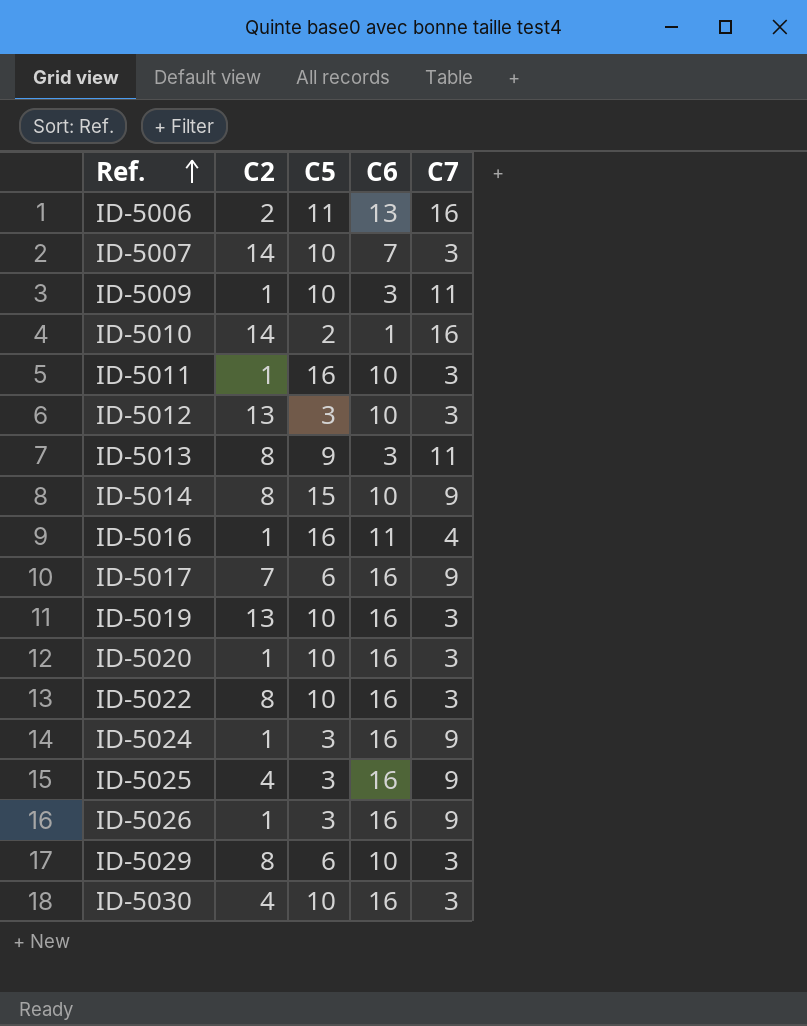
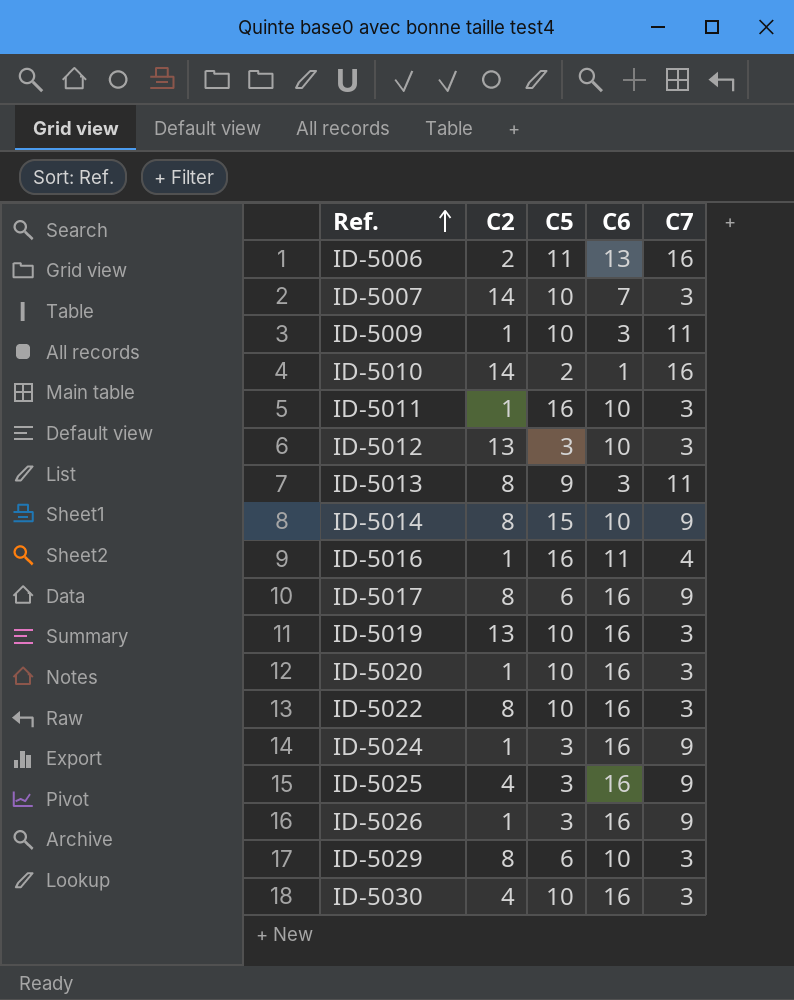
ID-5017 | C2: 7 -> 8

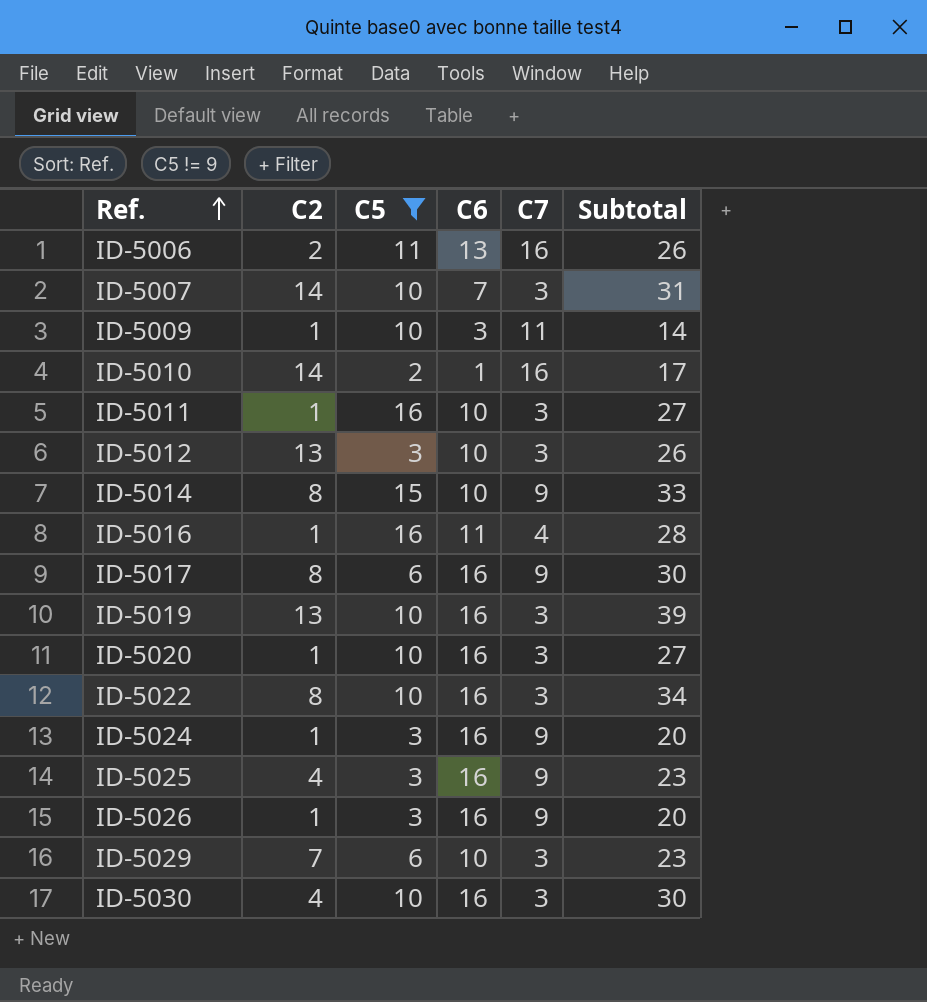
filter: none -> C5 != 9
column Subtotal | formula: none -> [C2] + [C5] + [C6]
ID-5029 | C2: 8 -> 7

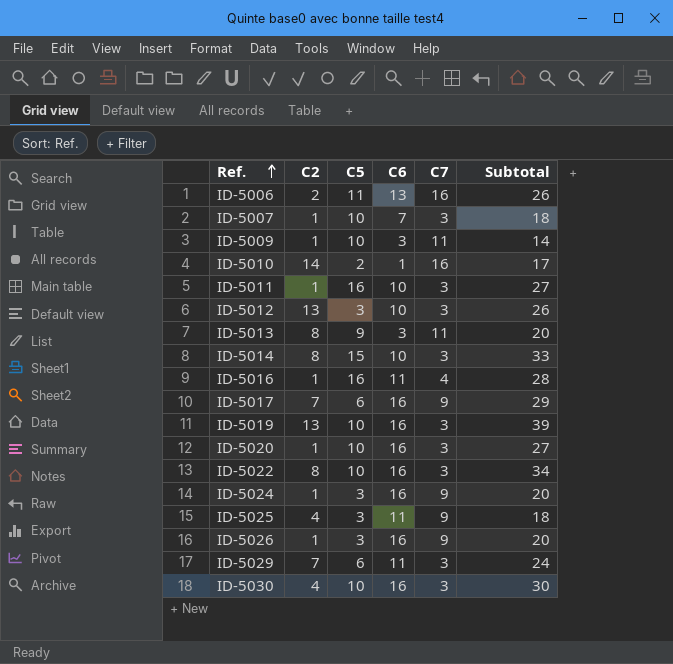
filter: C5 != 9 -> none
ID-5007 | C2: 14 -> 1
ID-5007 | Subtotal: 31 -> 18
ID-5014 | C7: 9 -> 3
ID-5017 | C2: 8 -> 7
ID-5017 | Subtotal: 30 -> 29
ID-5025 | C6: 16 -> 11
ID-5025 | Subtotal: 23 -> 18
ID-5029 | C6: 10 -> 11
ID-5029 | Subtotal: 23 -> 24

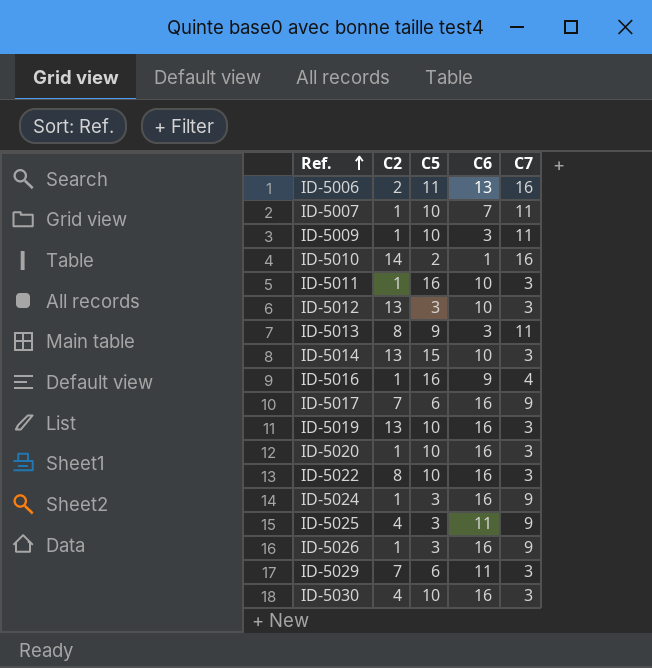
column Subtotal | formula: [C2] + [C5] + [C6] -> none
ID-5007 | C7: 3 -> 11
ID-5014 | C2: 8 -> 13
ID-5016 | C6: 11 -> 9

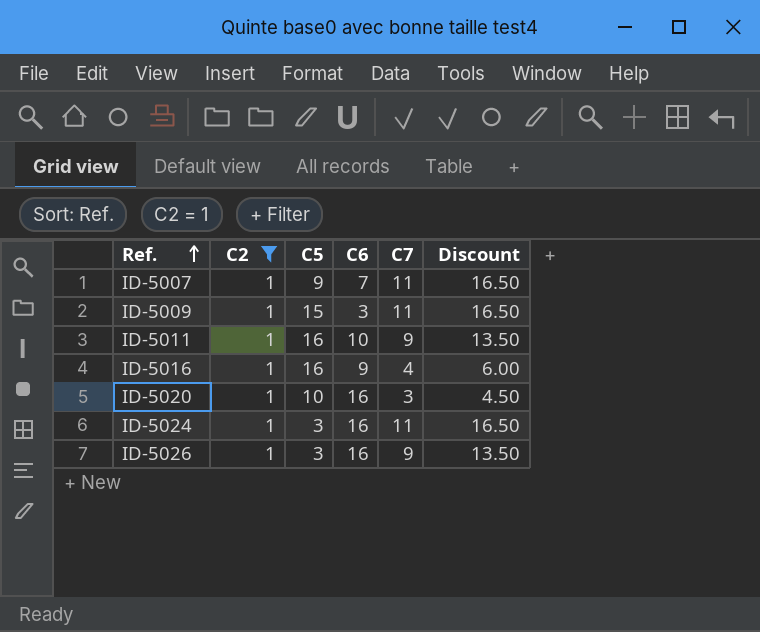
filter: none -> C2 = 1
column Discount | formula: none -> [C7] * 1.5
ID-5007 | C5: 10 -> 9
ID-5009 | C5: 10 -> 15
ID-5011 | C7: 3 -> 9
ID-5024 | C7: 9 -> 11

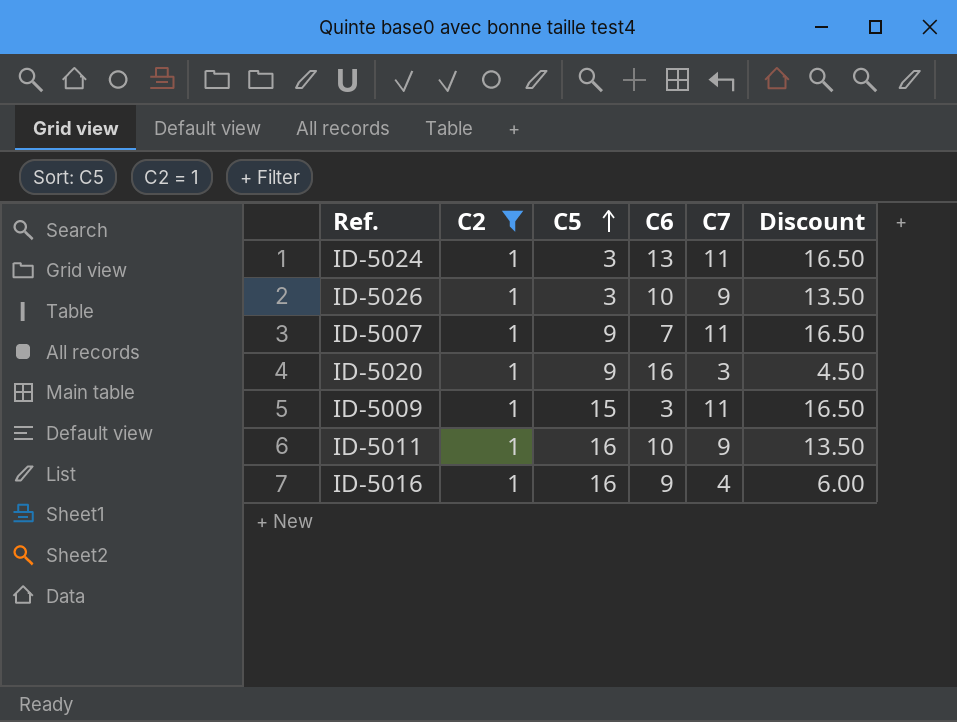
row order: Ref. ascending -> C5 ascending
ID-5024 | C6: 16 -> 13
ID-5026 | C6: 16 -> 10
ID-5020 | C5: 10 -> 9

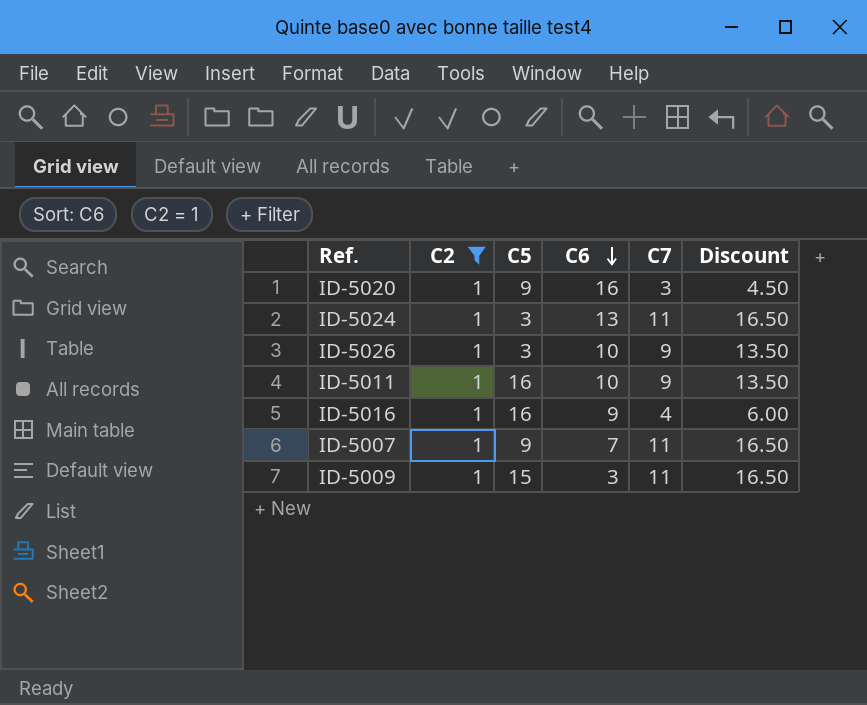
row order: C5 ascending -> C6 descending

